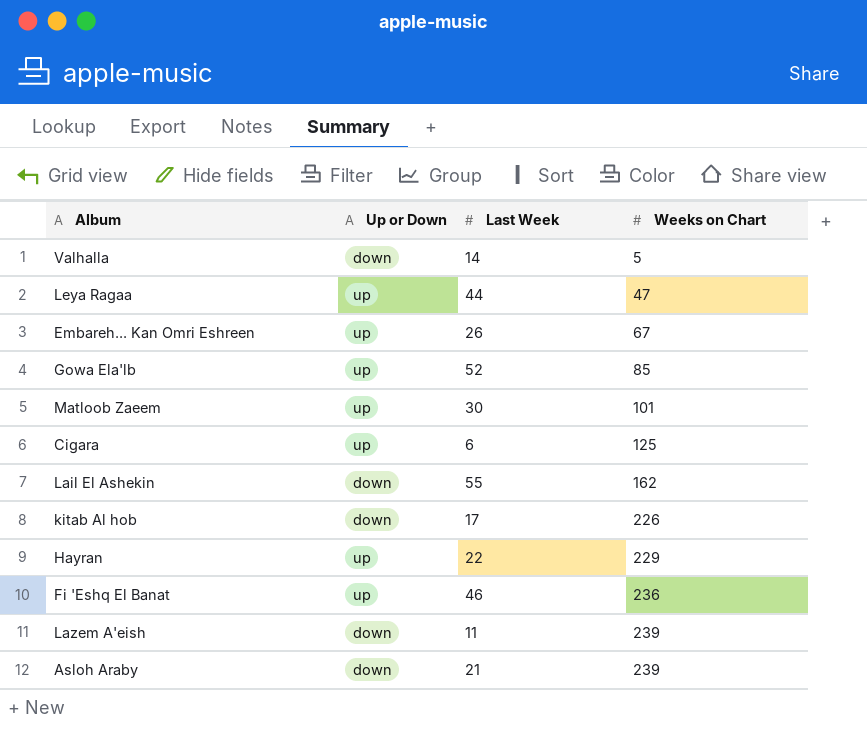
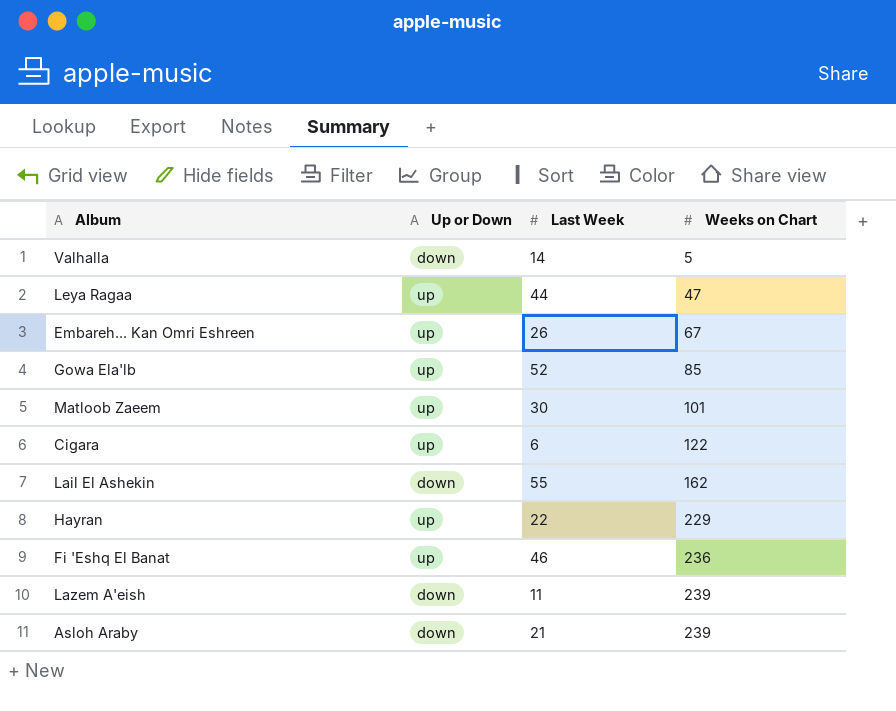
row kitab Al hob: down | 17 | 226 -> none
Cigara | Weeks on Chart: 125 -> 122

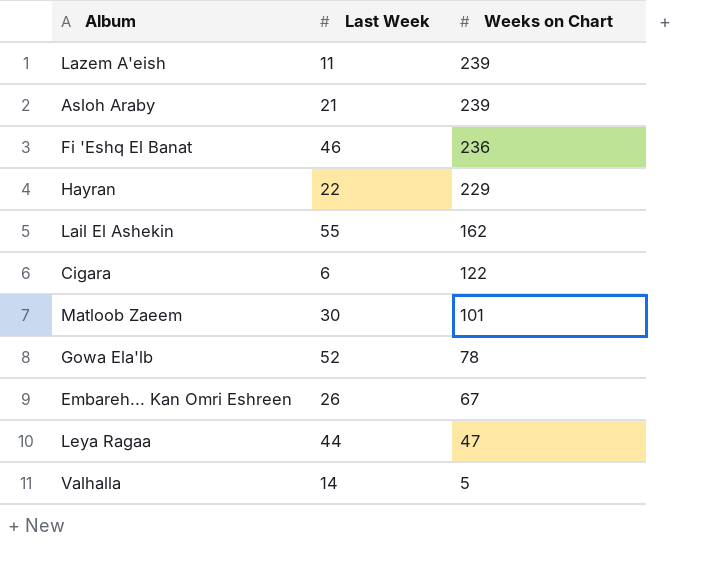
row order: Weeks on Chart ascending -> Weeks on Chart descending
column Up or Down | position: 2 -> none
Gowa Ela'lb | Weeks on Chart: 85 -> 78

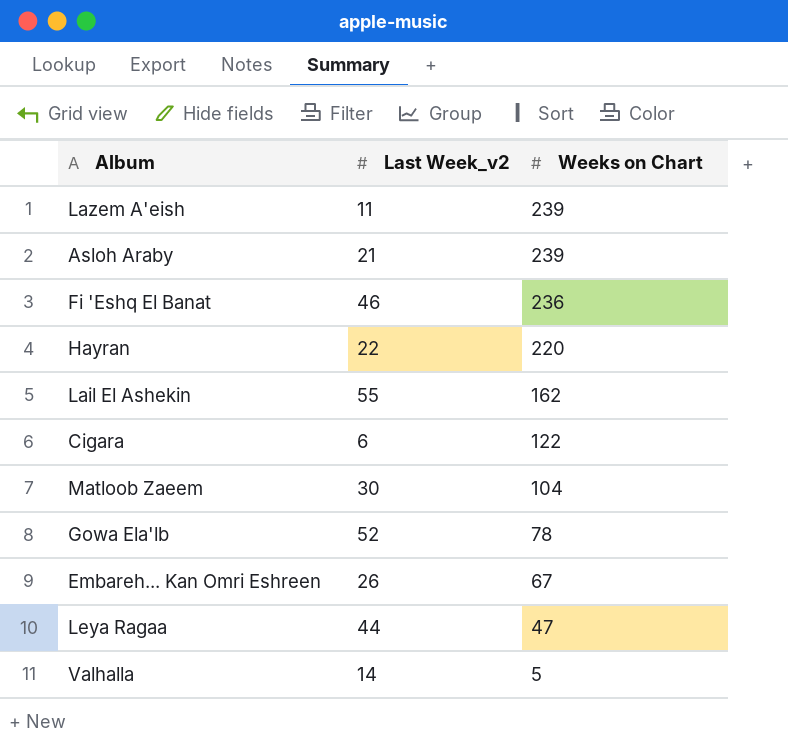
column name: Last Week -> Last Week_v2
Hayran | Weeks on Chart: 229 -> 220
Matloob Zaeem | Weeks on Chart: 101 -> 104

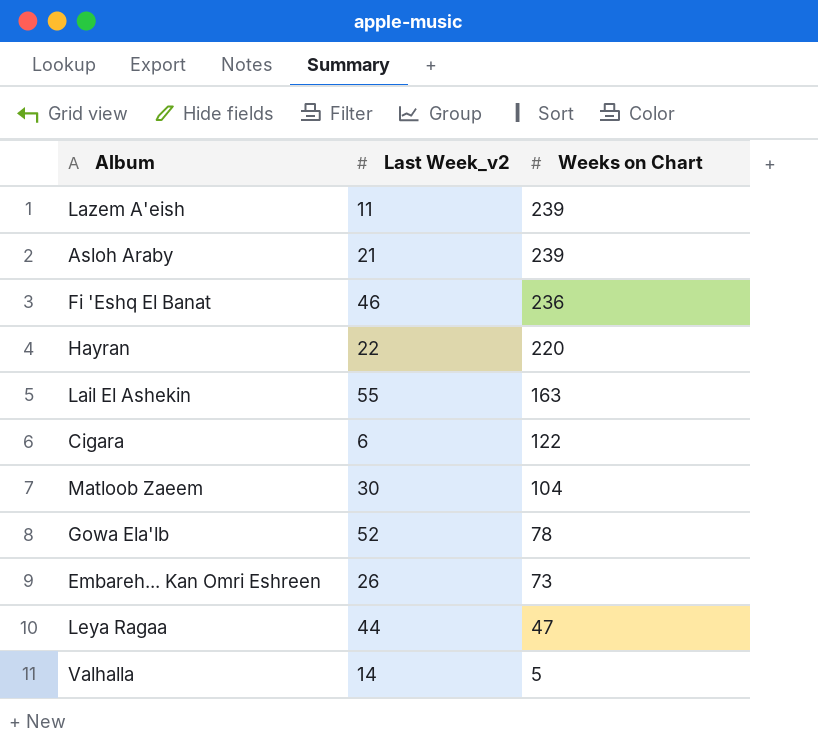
Lail El Ashekin | Weeks on Chart: 162 -> 163
Embareh... Kan Omri Eshreen | Weeks on Chart: 67 -> 73

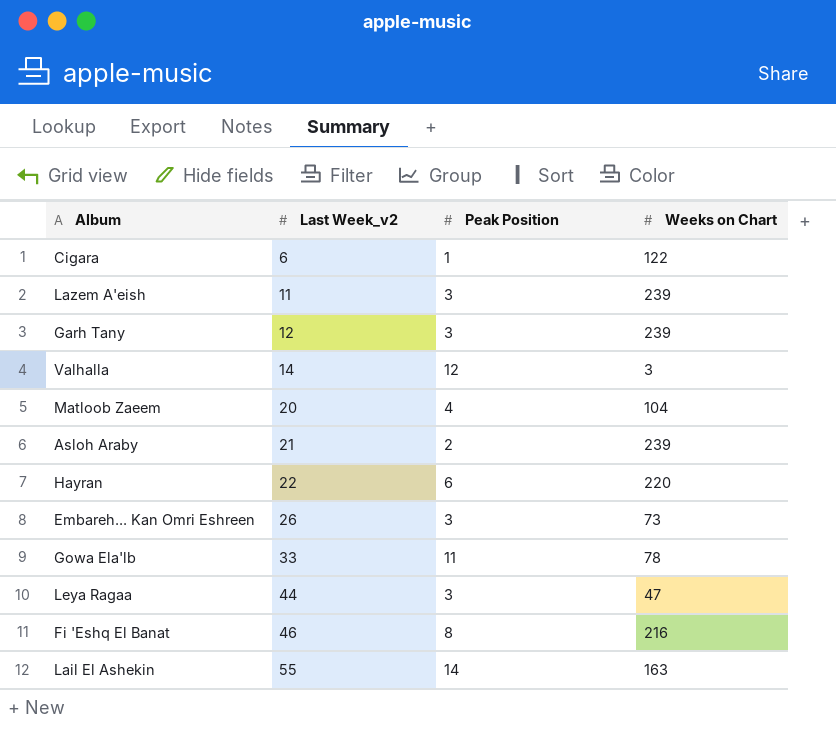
row order: Weeks on Chart descending -> Last Week_v2 ascending
column Peak Position | position: none -> 3
row Garh Tany: none -> 12 | 3 | 239
Valhalla | Weeks on Chart: 5 -> 3
Matloob Zaeem | Last Week_v2: 30 -> 20
Gowa Ela'lb | Last Week_v2: 52 -> 33
Fi 'Eshq El Banat | Weeks on Chart: 236 -> 216

